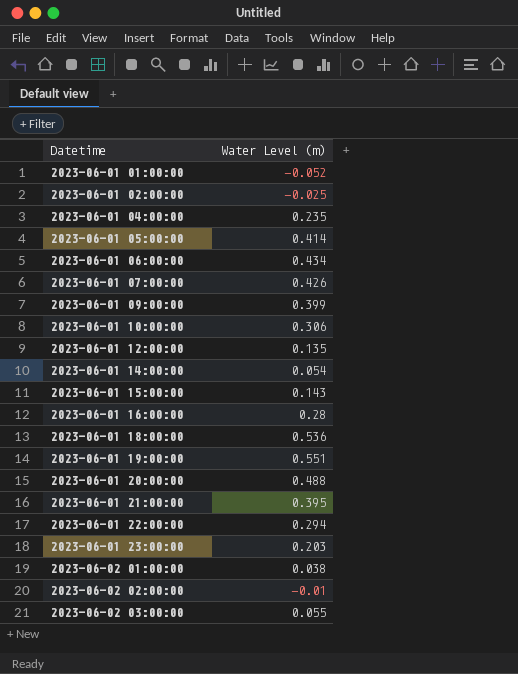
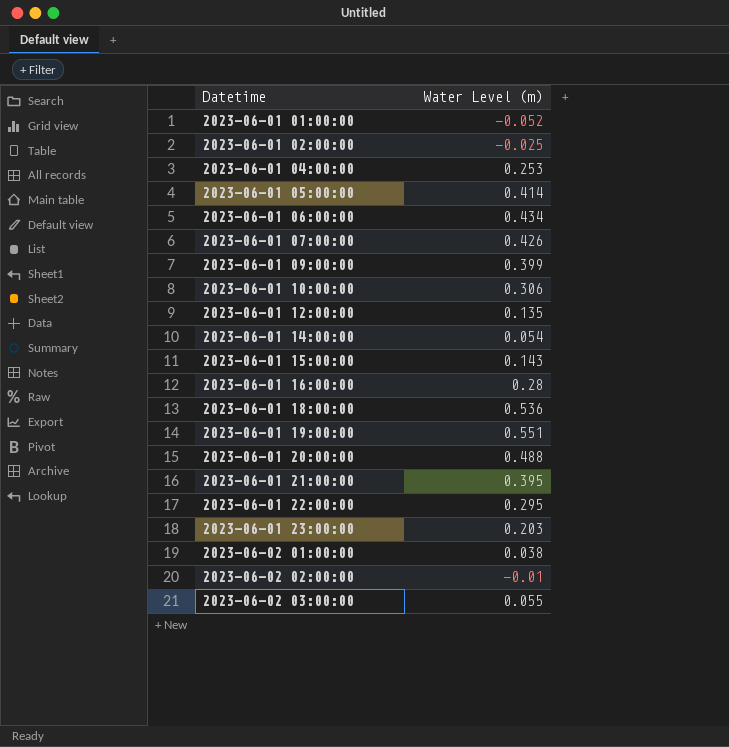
2023-06-01 04:00:00 | Water Level (m): 0.235 -> 0.253
2023-06-01 22:00:00 | Water Level (m): 0.294 -> 0.295

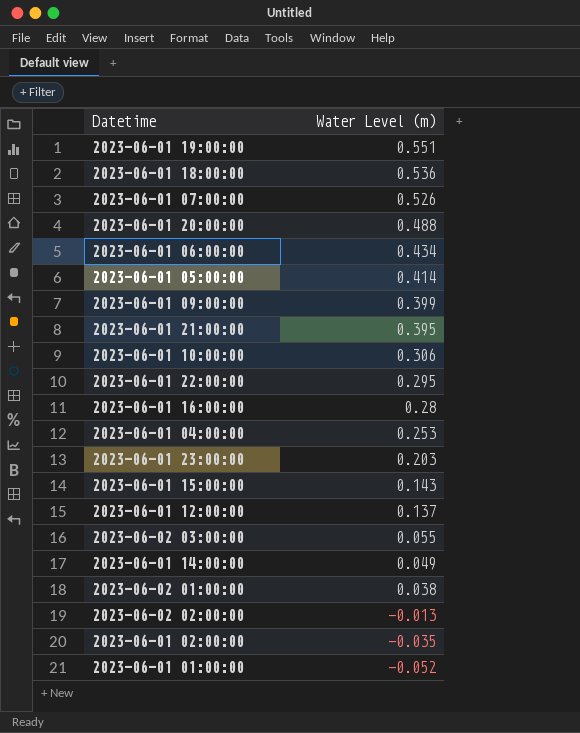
row order: Datetime ascending -> Water Level (m) descending
2023-06-01 07:00:00 | Water Level (m): 0.426 -> 0.526
2023-06-01 12:00:00 | Water Level (m): 0.135 -> 0.137
2023-06-01 14:00:00 | Water Level (m): 0.054 -> 0.049
2023-06-02 02:00:00 | Water Level (m): -0.01 -> -0.013
2023-06-01 02:00:00 | Water Level (m): -0.025 -> -0.035

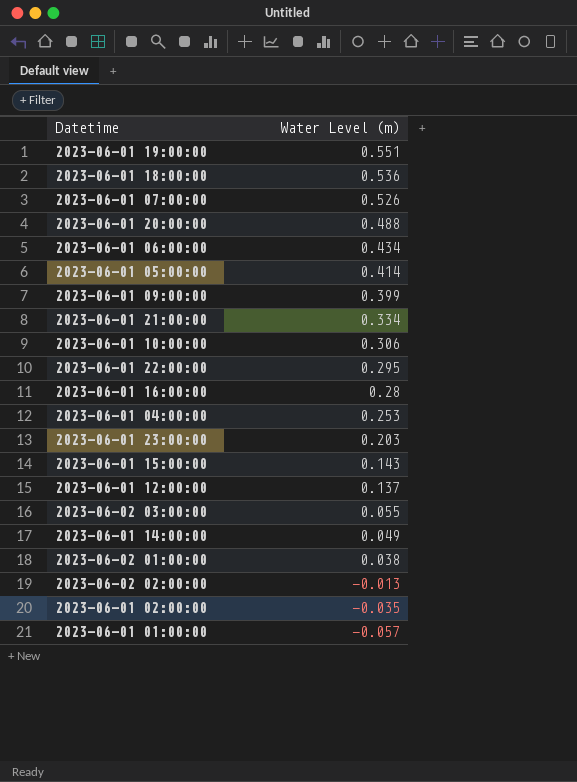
2023-06-01 21:00:00 | Water Level (m): 0.395 -> 0.334
2023-06-01 01:00:00 | Water Level (m): -0.052 -> -0.057

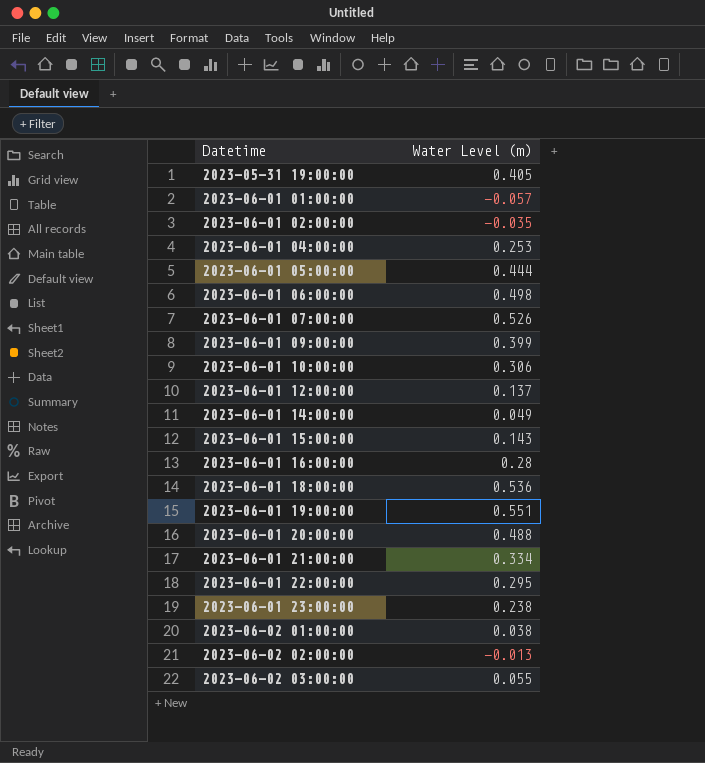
row order: Water Level (m) descending -> Datetime ascending
row 2023-05-31 19:00:00: none -> 0.405
2023-06-01 05:00:00 | Water Level (m): 0.414 -> 0.444
2023-06-01 06:00:00 | Water Level (m): 0.434 -> 0.498
2023-06-01 23:00:00 | Water Level (m): 0.203 -> 0.238

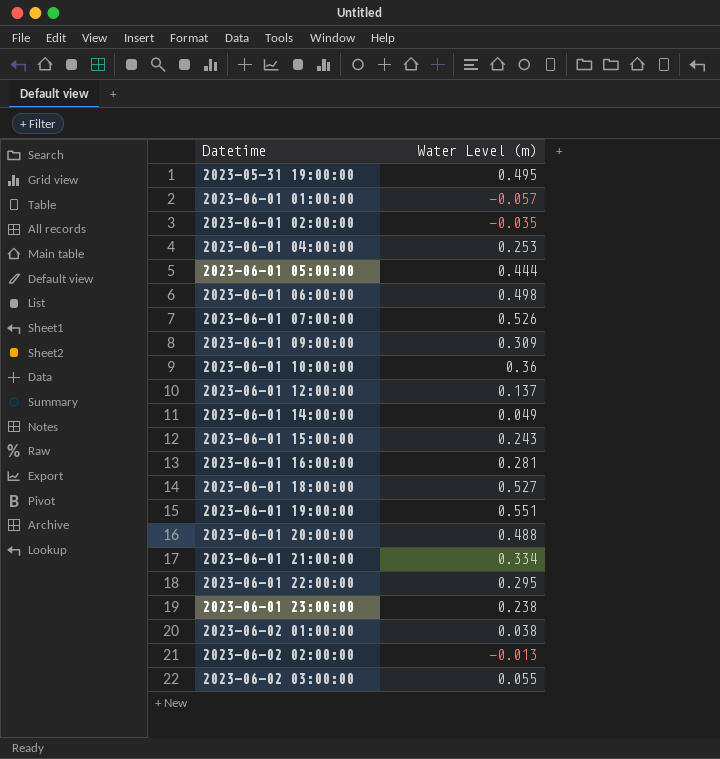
2023-05-31 19:00:00 | Water Level (m): 0.405 -> 0.495
2023-06-01 09:00:00 | Water Level (m): 0.399 -> 0.309
2023-06-01 10:00:00 | Water Level (m): 0.306 -> 0.36
2023-06-01 15:00:00 | Water Level (m): 0.143 -> 0.243
2023-06-01 16:00:00 | Water Level (m): 0.28 -> 0.281
2023-06-01 18:00:00 | Water Level (m): 0.536 -> 0.527

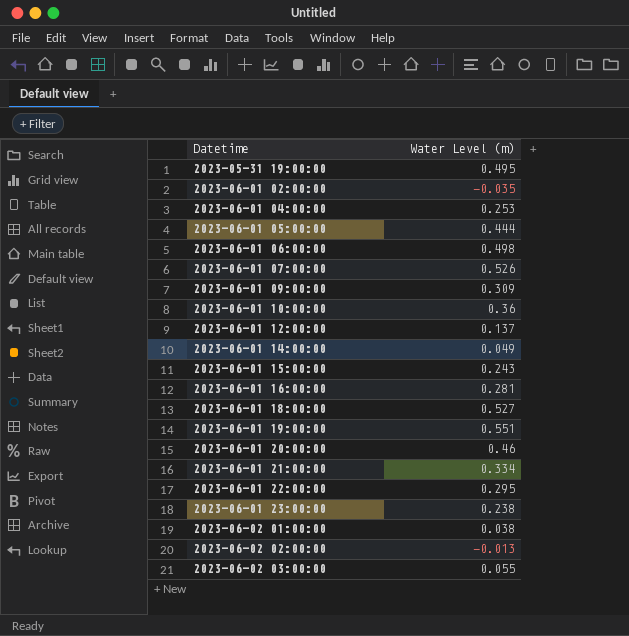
row 2023-06-01 01:00:00: -0.057 -> none
2023-06-01 20:00:00 | Water Level (m): 0.488 -> 0.46

